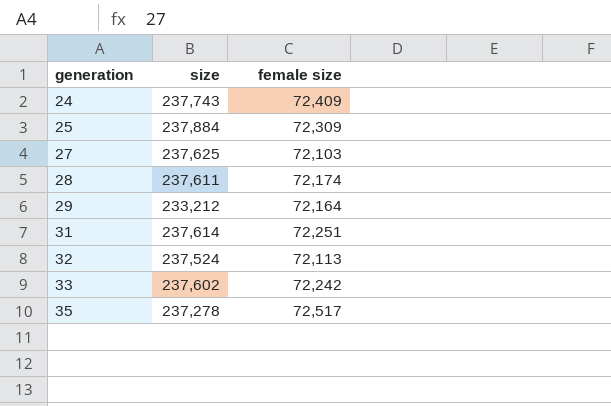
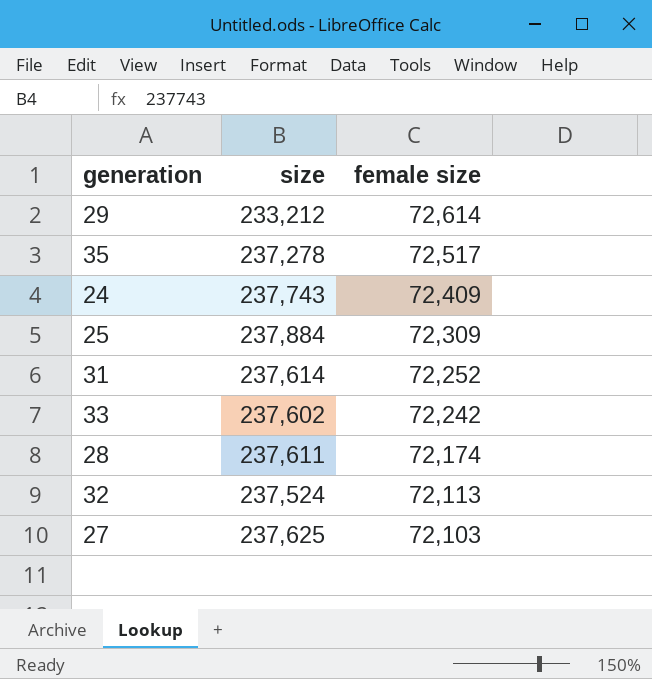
row order: generation ascending -> female size descending
29 | female size: 72,164 -> 72,614
31 | female size: 72,251 -> 72,252

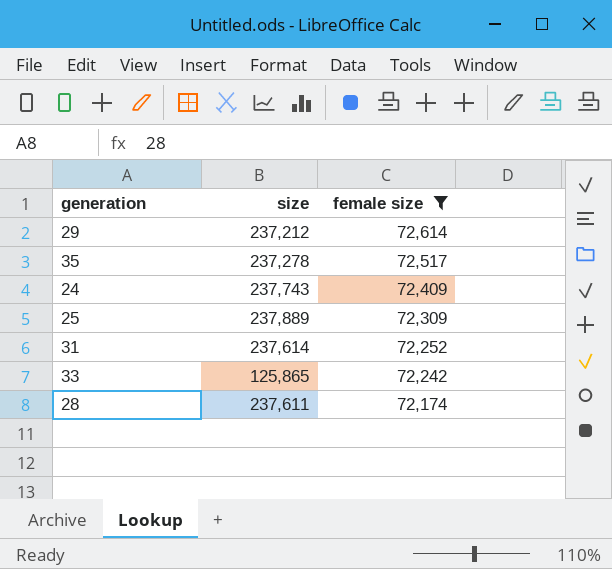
filter: none -> female size >= 72,174
29 | size: 233,212 -> 237,212
25 | size: 237,884 -> 237,889
33 | size: 237,602 -> 125,865

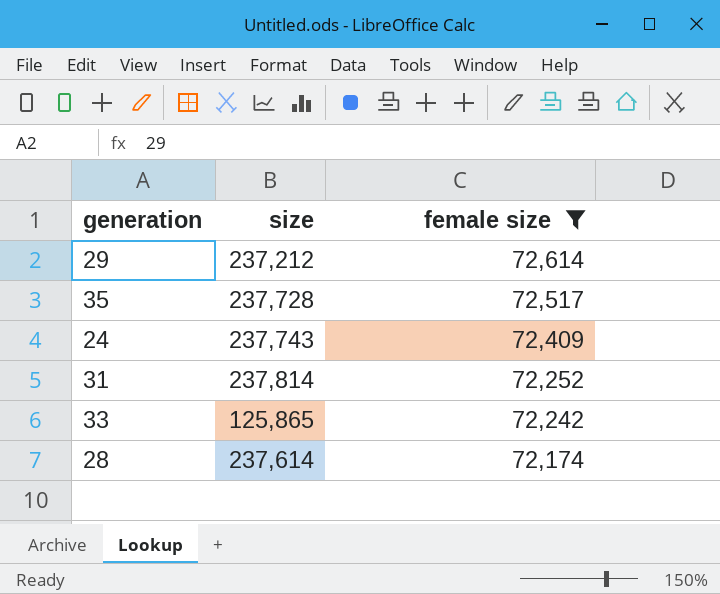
row 25: 237,889 | 72,309 -> none
35 | size: 237,278 -> 237,728
31 | size: 237,614 -> 237,814
28 | size: 237,611 -> 237,614

